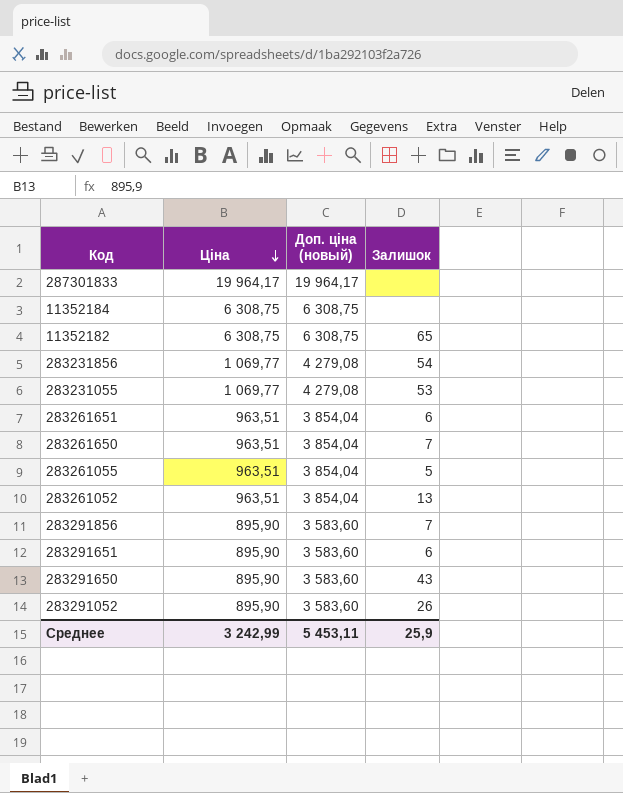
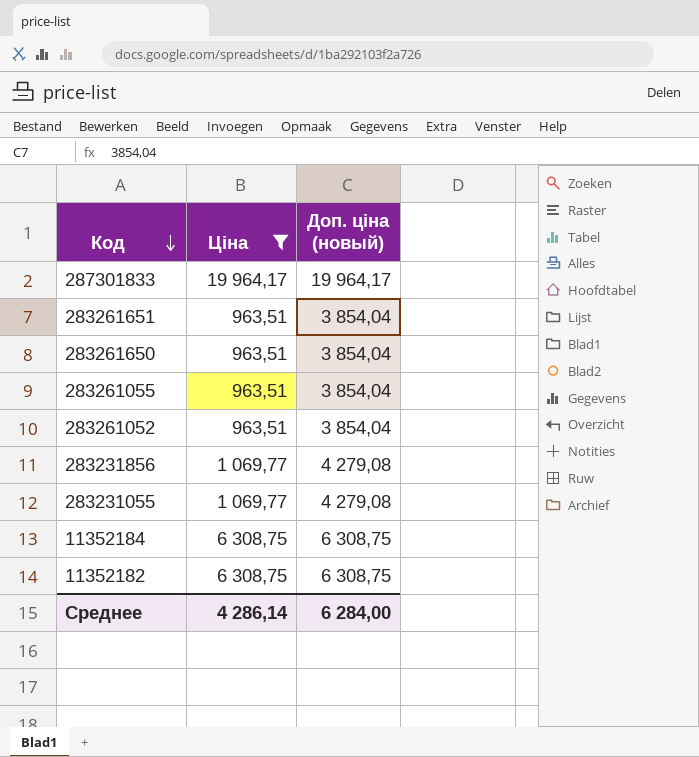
filter: none -> Ціна != 895,90
row order: Ціна descending -> Код descending
column Залишок | position: 4 -> none
Среднее | Ціна: 3 242,99 -> 4 286,14
Среднее | Доп. ціна (новый): 5 453,11 -> 6 284,00

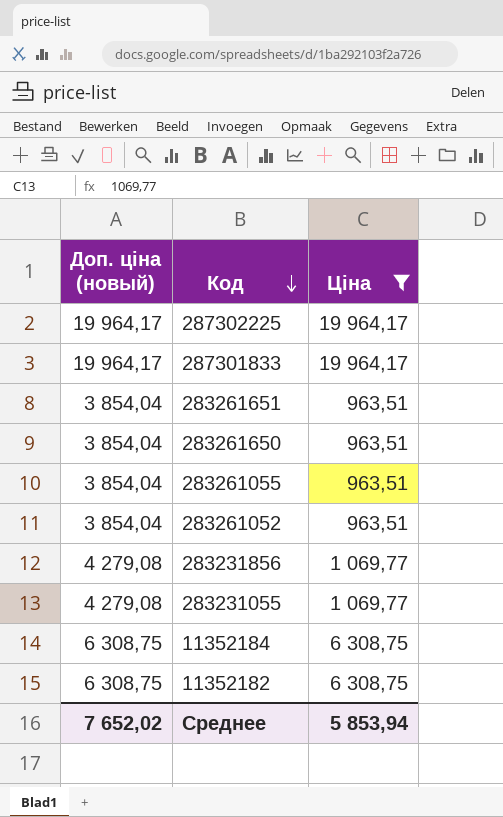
column Доп. ціна (новый) | position: 3 -> 1
row 287302225: none -> 19 964,17 | 19 964,17
Среднее | Доп. ціна (новый): 6 284,00 -> 7 652,02
Среднее | Ціна: 4 286,14 -> 5 853,94

